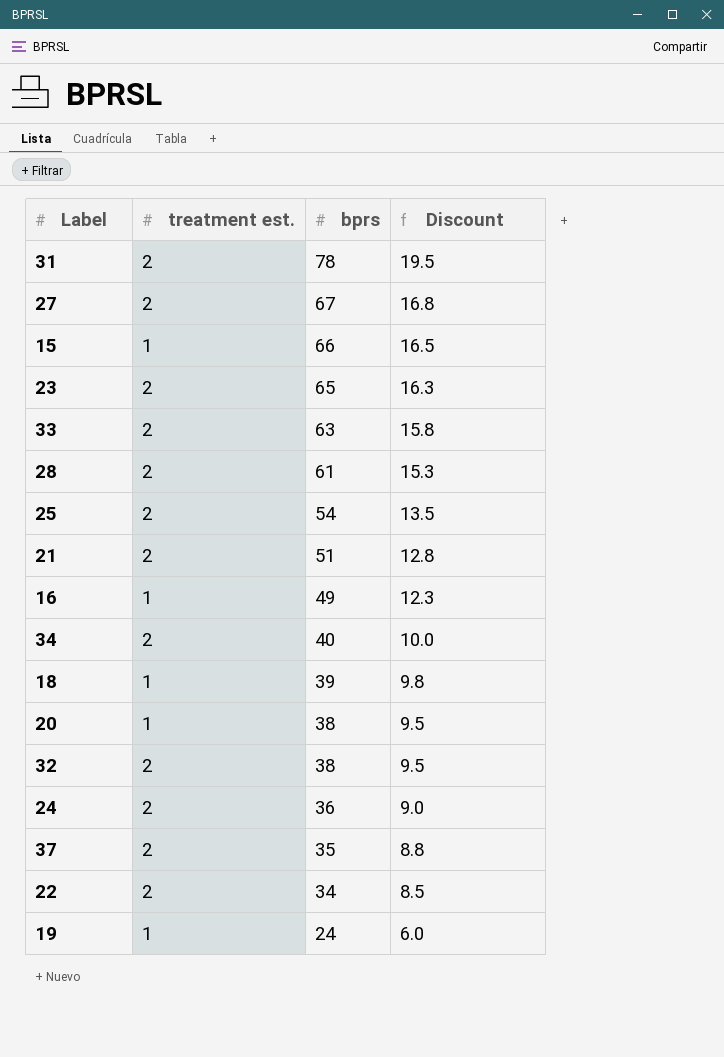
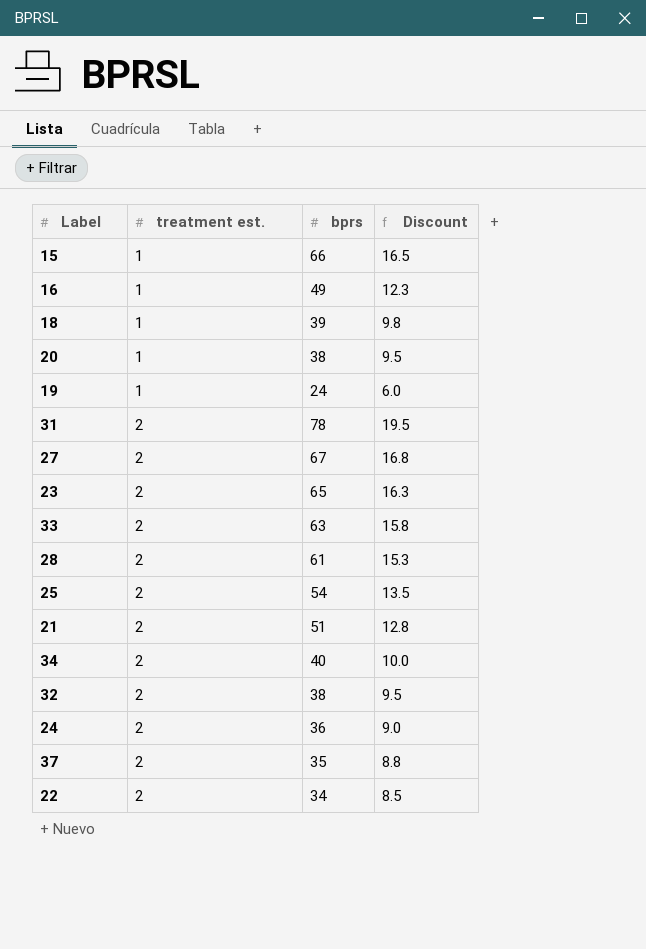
row order: bprs descending -> treatment est. ascending

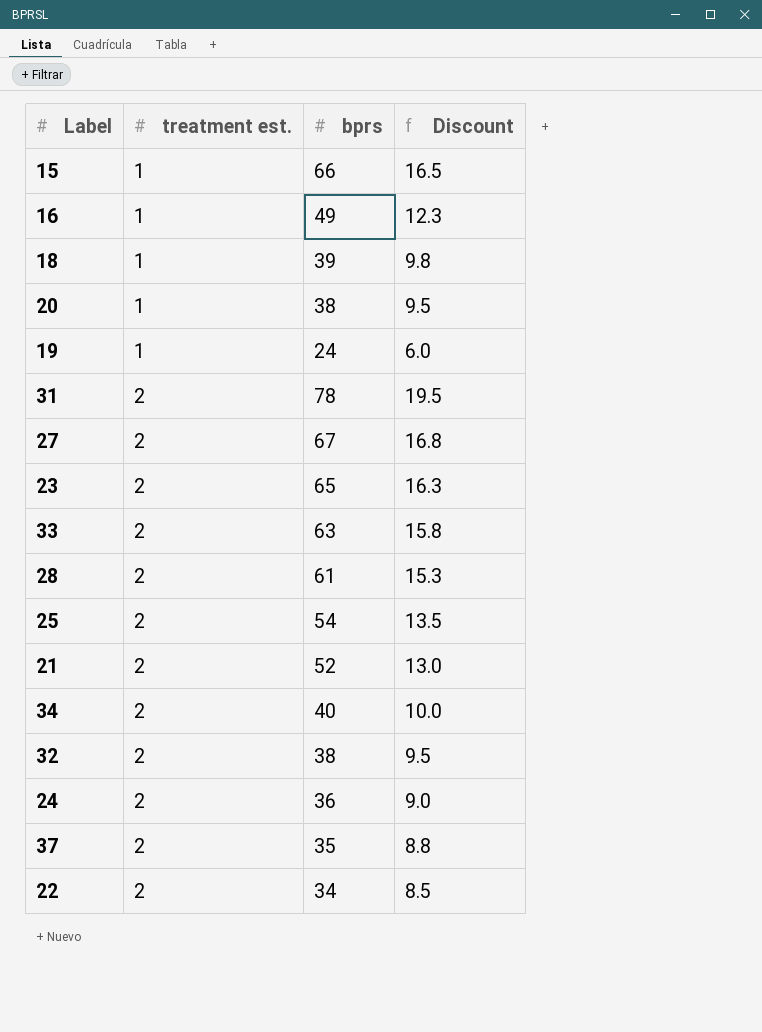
21 | bprs: 51 -> 52
21 | Discount: 12.8 -> 13.0

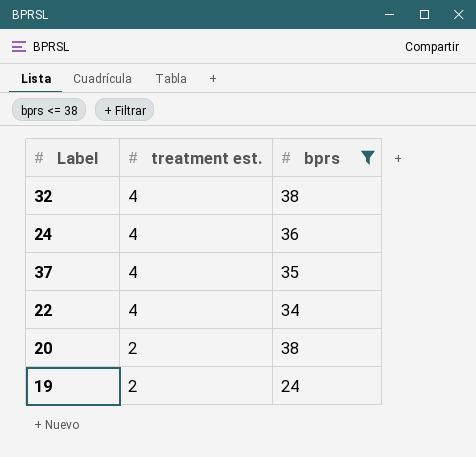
filter: none -> bprs <= 38
row order: treatment est. ascending -> treatment est. descending
column Discount | formula: [bprs] * 0.25 -> none
32 | treatment est.: 2 -> 4
24 | treatment est.: 2 -> 4
37 | treatment est.: 2 -> 4
22 | treatment est.: 2 -> 4
20 | treatment est.: 1 -> 2
19 | treatment est.: 1 -> 2

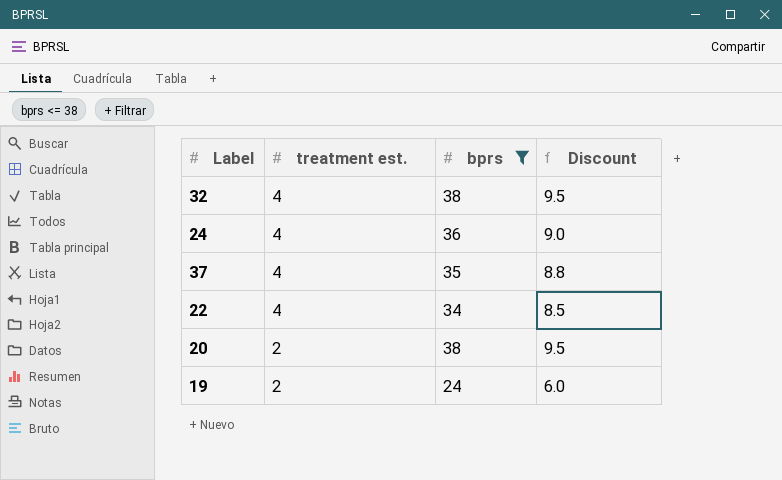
column Discount | formula: none -> [bprs] * 0.25

